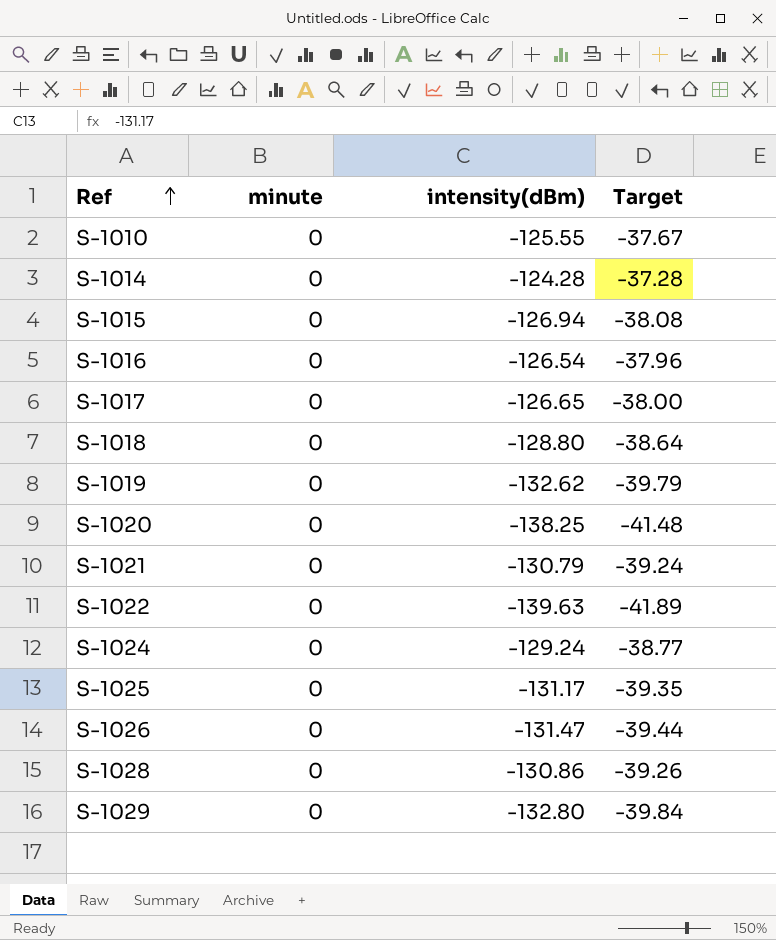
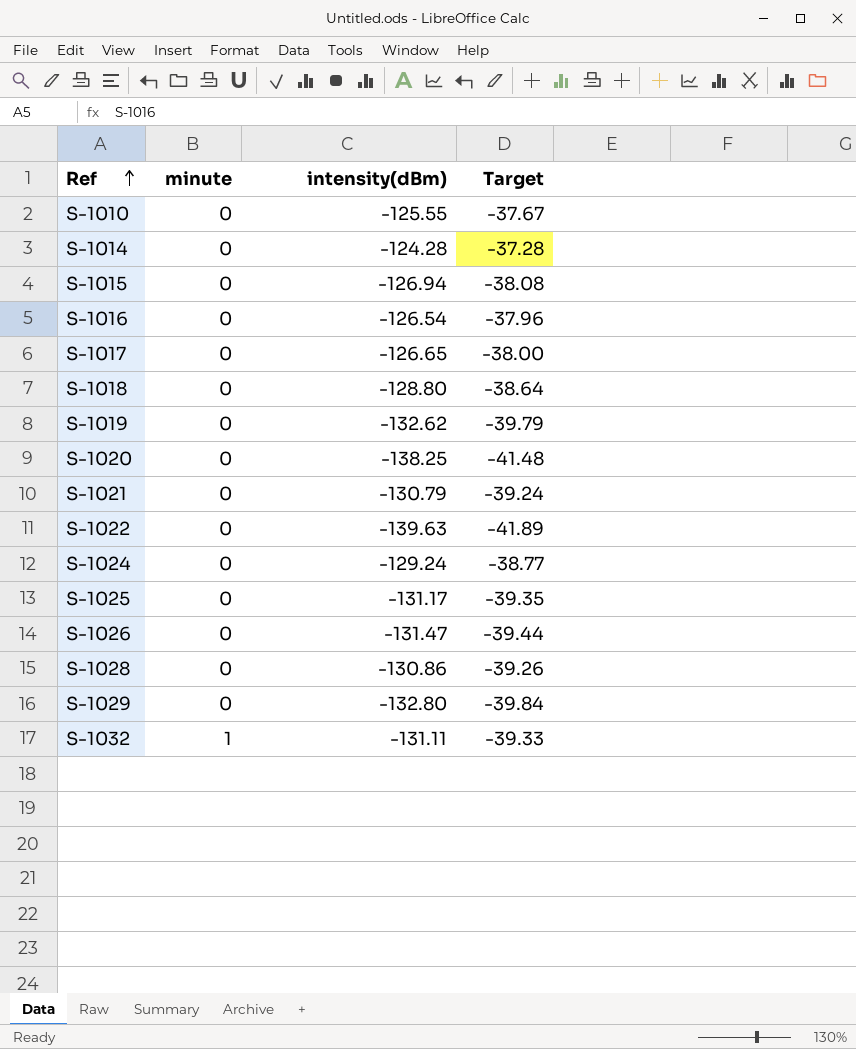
row S-1032: none -> 1 | -131.11 | -39.33

